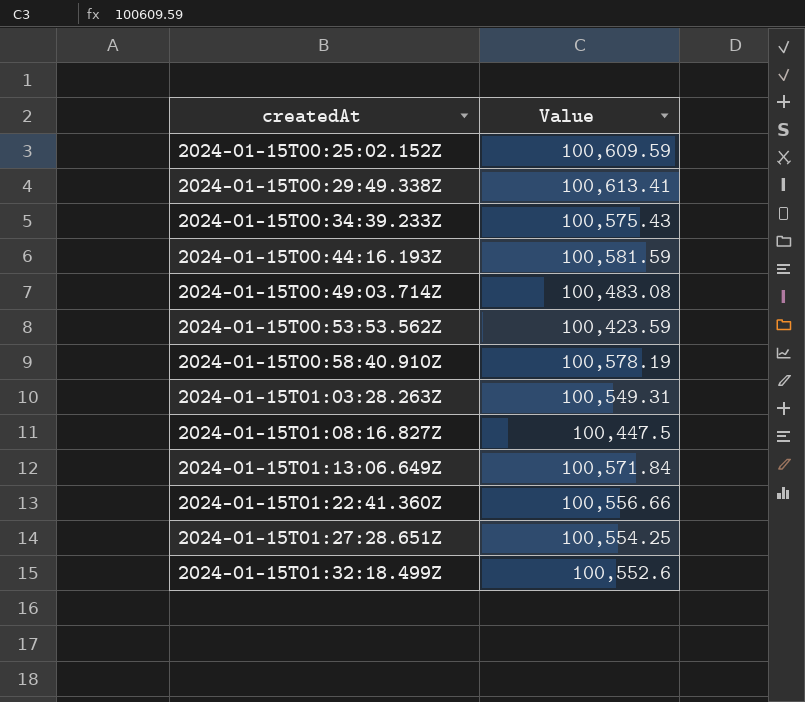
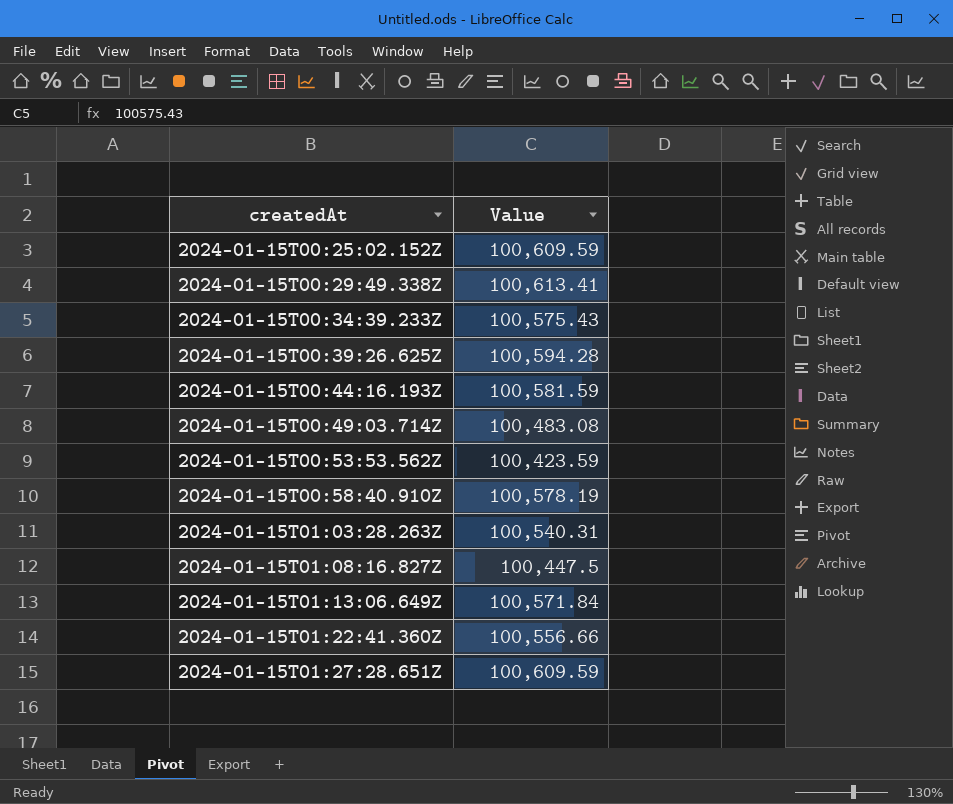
row 2024-01-15T01:32:18.499Z: 100,552.6 -> none
row 2024-01-15T00:39:26.625Z: none -> 100,594.28
2024-01-15T01:03:28.263Z | Value: 100,549.31 -> 100,540.31
2024-01-15T01:27:28.651Z | Value: 100,554.25 -> 100,609.59

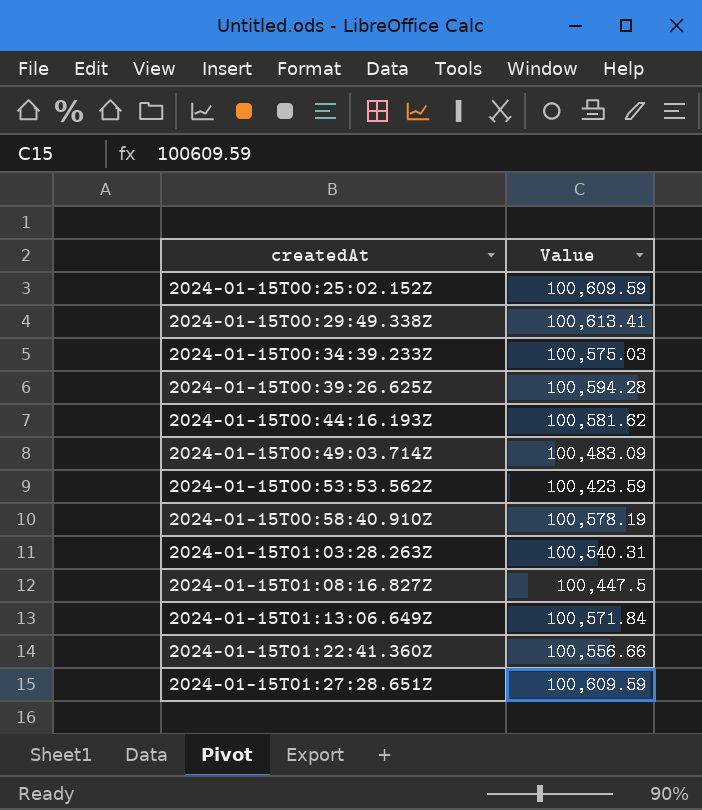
2024-01-15T00:34:39.233Z | Value: 100,575.43 -> 100,575.03
2024-01-15T00:44:16.193Z | Value: 100,581.59 -> 100,581.62
2024-01-15T00:49:03.714Z | Value: 100,483.08 -> 100,483.09

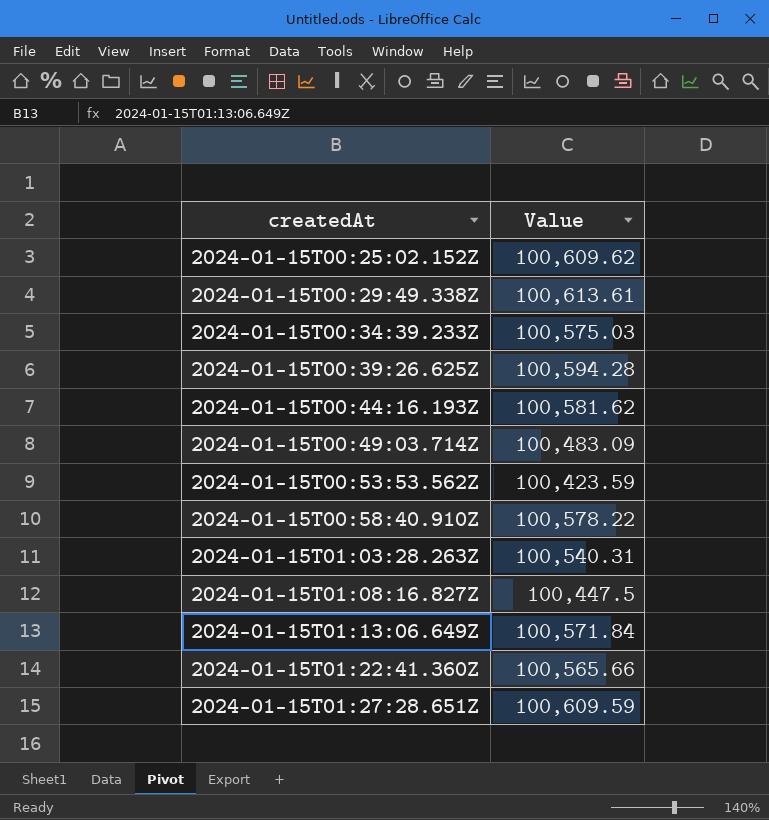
2024-01-15T00:25:02.152Z | Value: 100,609.59 -> 100,609.62
2024-01-15T00:29:49.338Z | Value: 100,613.41 -> 100,613.61
2024-01-15T00:58:40.910Z | Value: 100,578.19 -> 100,578.22
2024-01-15T01:22:41.360Z | Value: 100,556.66 -> 100,565.66

